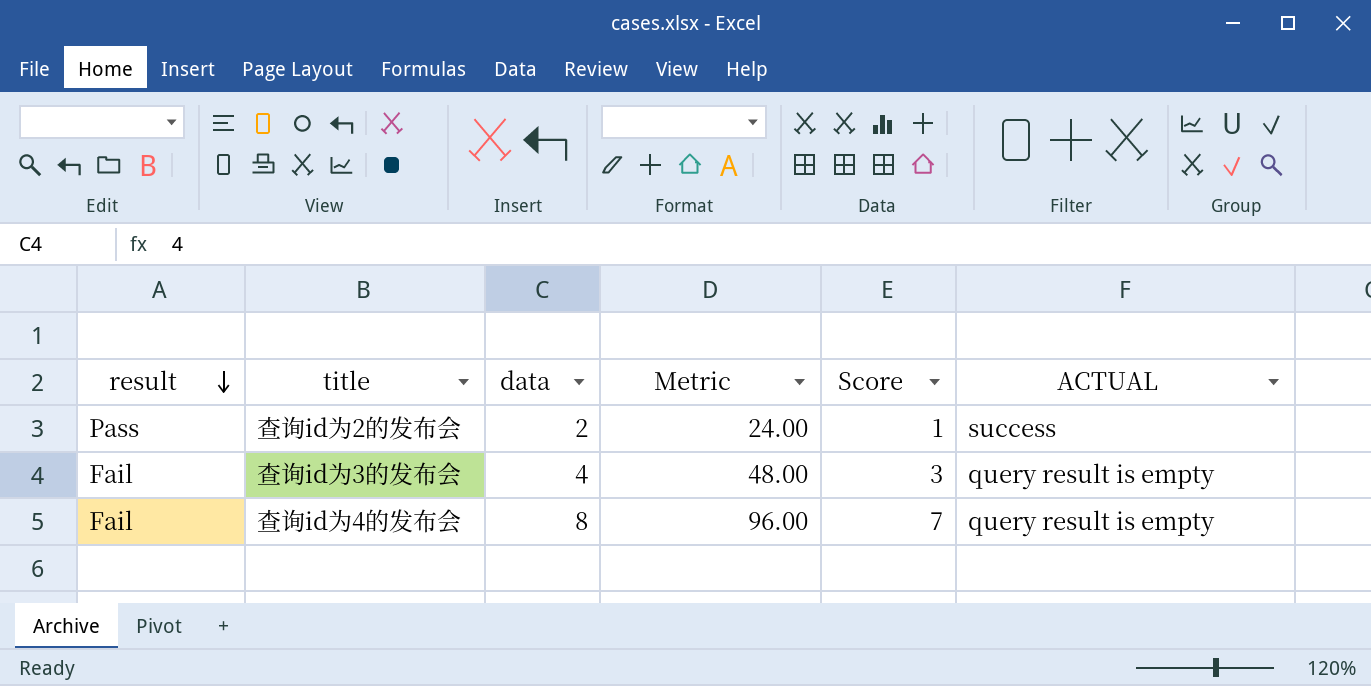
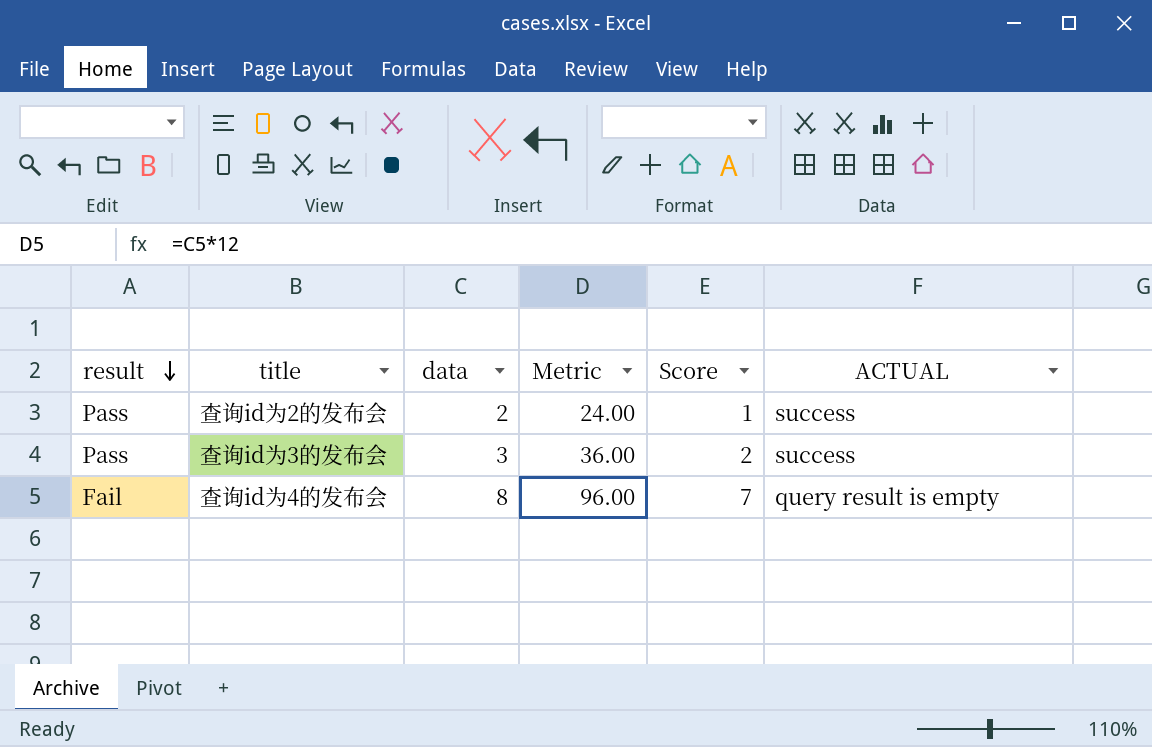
查询id为3的发布会 | result: Fail -> Pass
查询id为3的发布会 | data: 4 -> 3
查询id为3的发布会 | Metric: 48.00 -> 36.00
查询id为3的发布会 | Score: 3 -> 2
查询id为3的发布会 | ACTUAL: query result is empty -> success

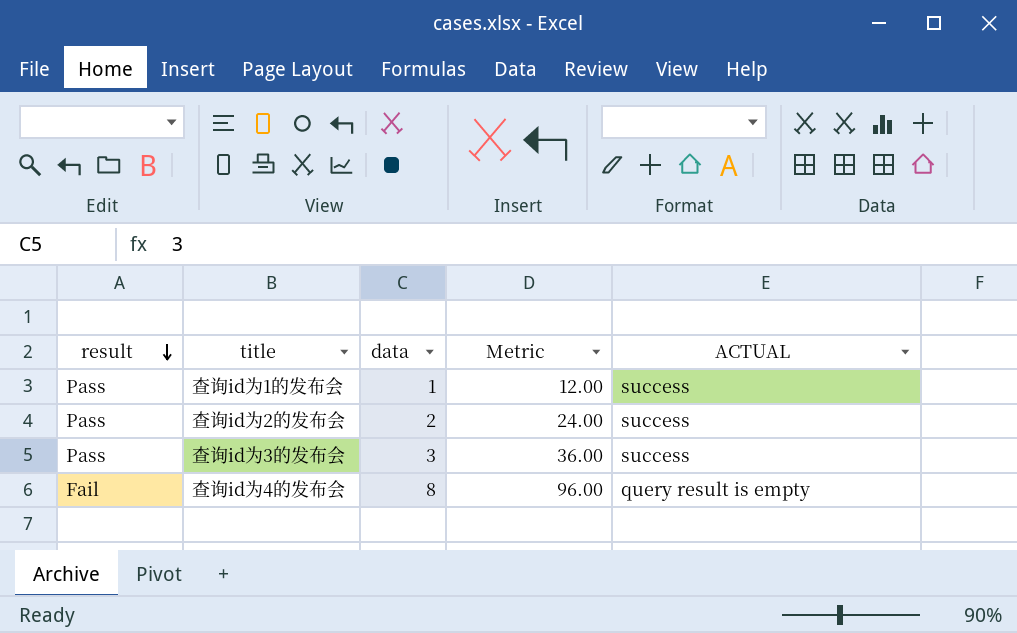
column Score | formula: [data] - 1 -> none
row 查询id为1的发布会: none -> Pass | 1 | 12.00 | success

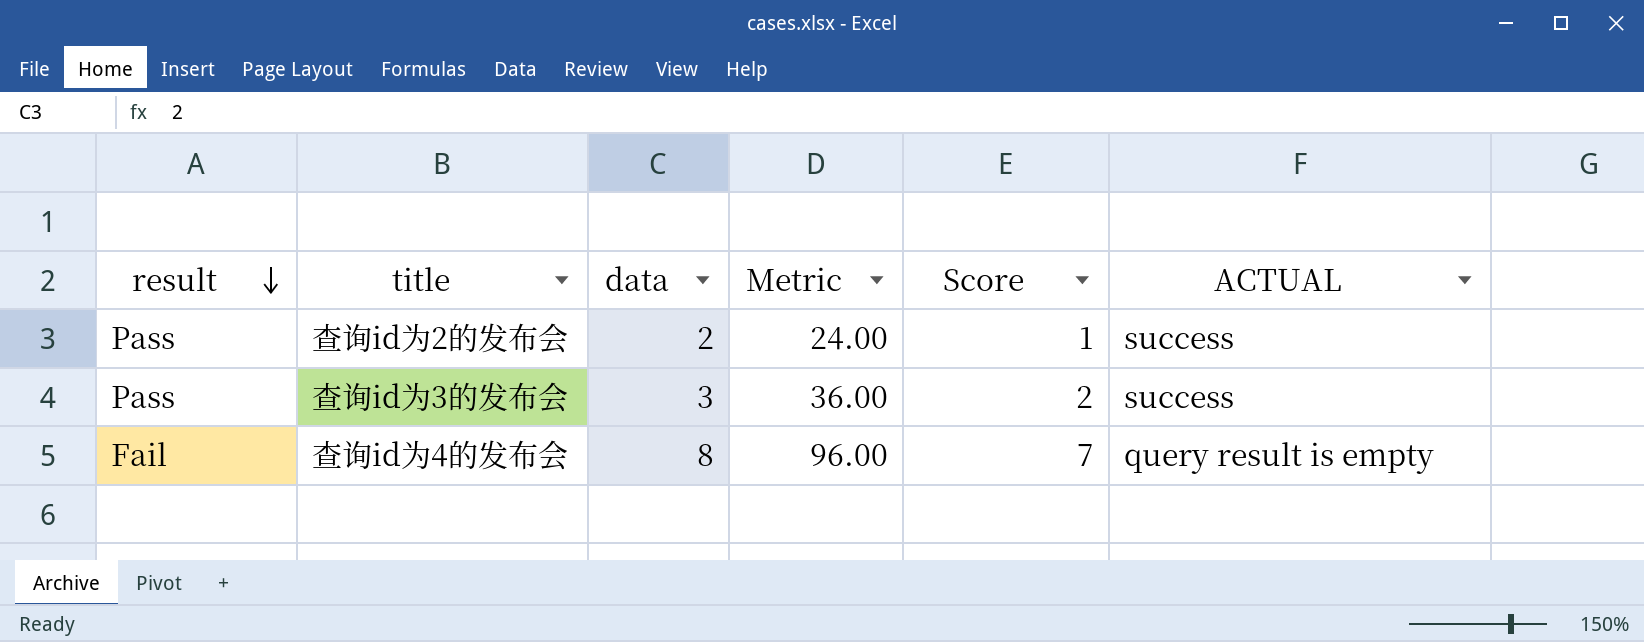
column Score | formula: none -> [data] - 1
row 查询id为1的发布会: Pass | 1 | 12.00 | success -> none

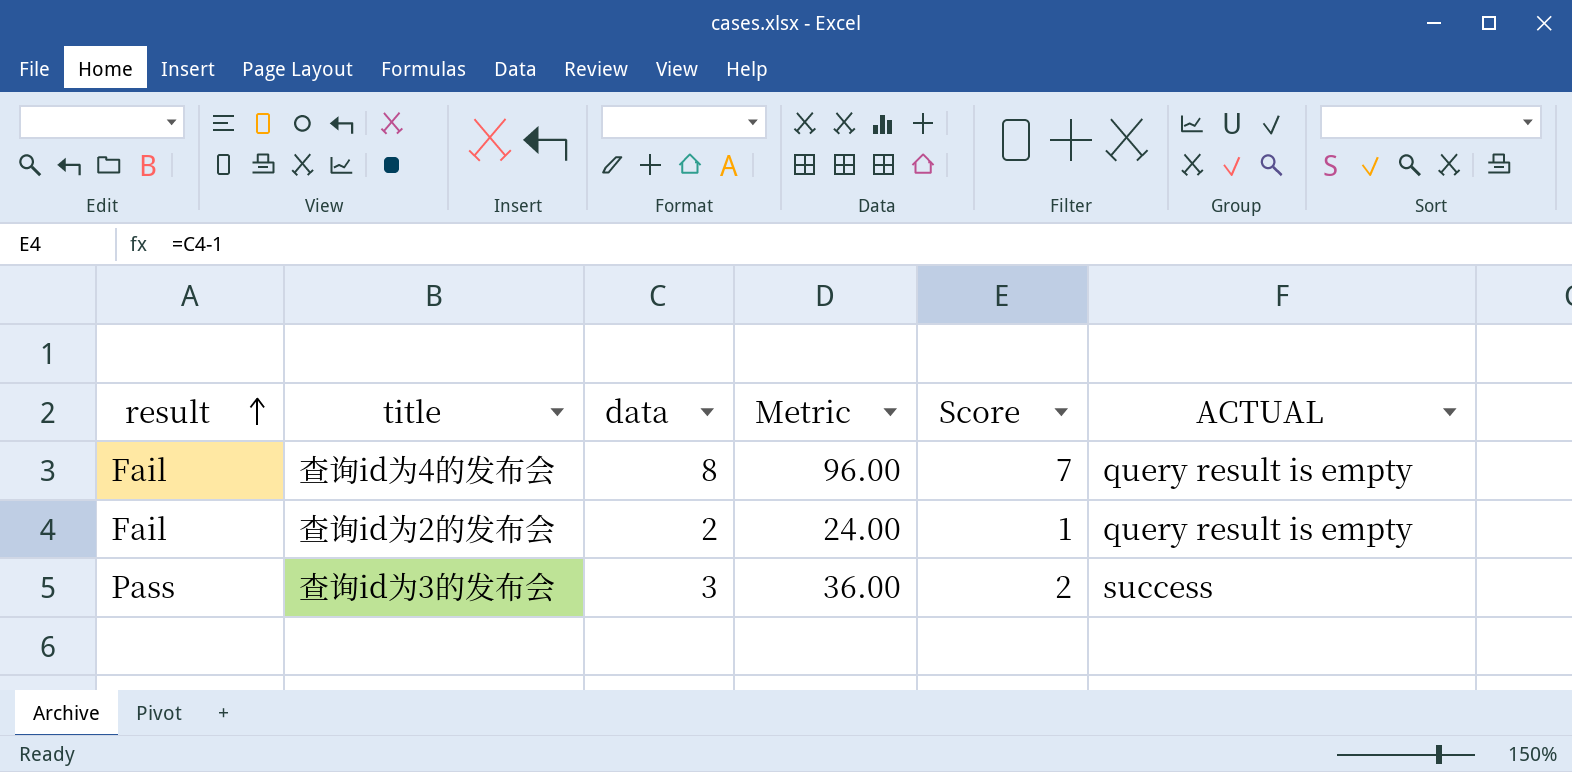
row order: result descending -> result ascending
查询id为2的发布会 | result: Pass -> Fail
查询id为2的发布会 | ACTUAL: success -> query result is empty

